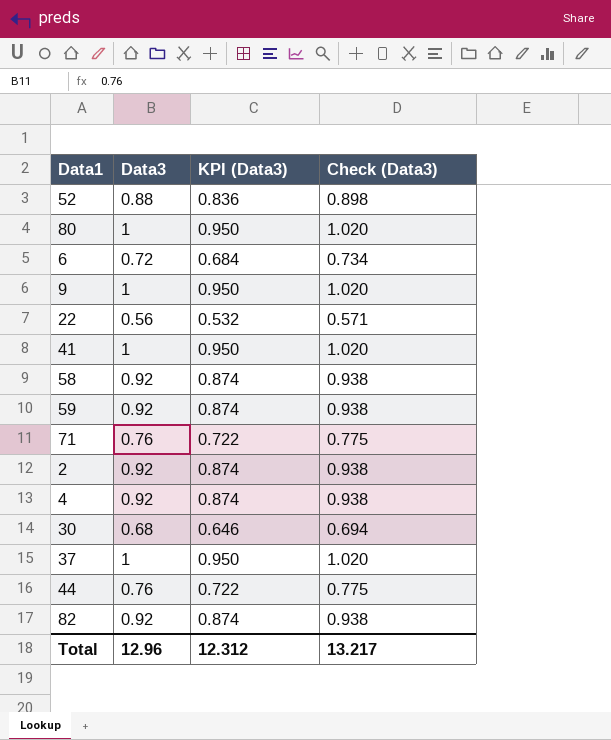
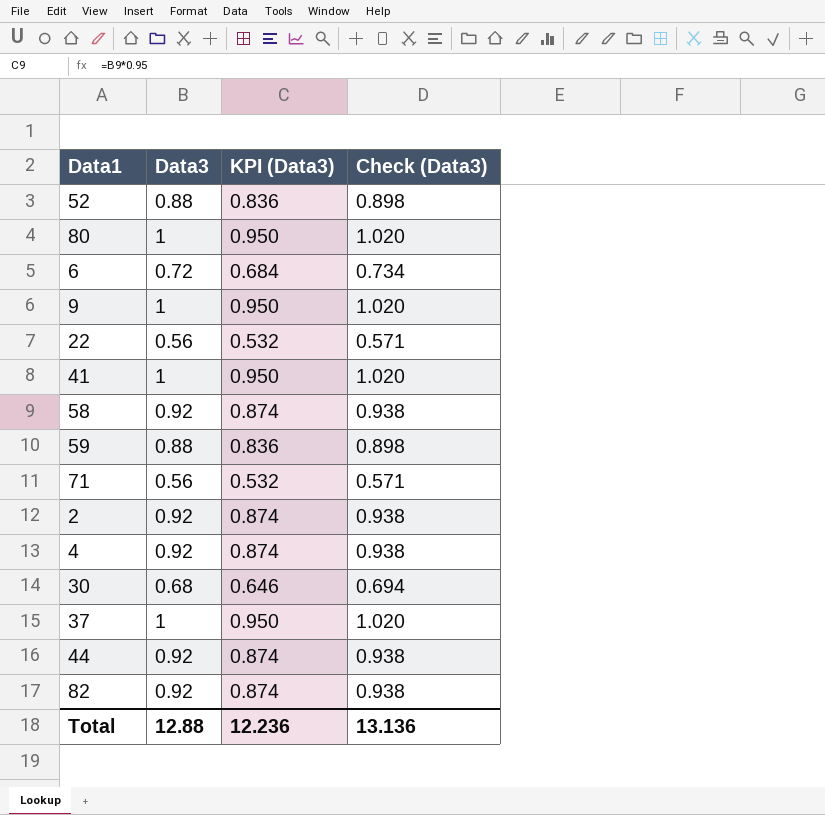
59 | Data3: 0.92 -> 0.88
59 | KPI (Data3): 0.874 -> 0.836
59 | Check (Data3): 0.938 -> 0.898
71 | Data3: 0.76 -> 0.56
71 | KPI (Data3): 0.722 -> 0.532
71 | Check (Data3): 0.775 -> 0.571
44 | Data3: 0.76 -> 0.92
44 | KPI (Data3): 0.722 -> 0.874
44 | Check (Data3): 0.775 -> 0.938
Total | Data3: 12.96 -> 12.88
Total | KPI (Data3): 12.312 -> 12.236
Total | Check (Data3): 13.217 -> 13.136

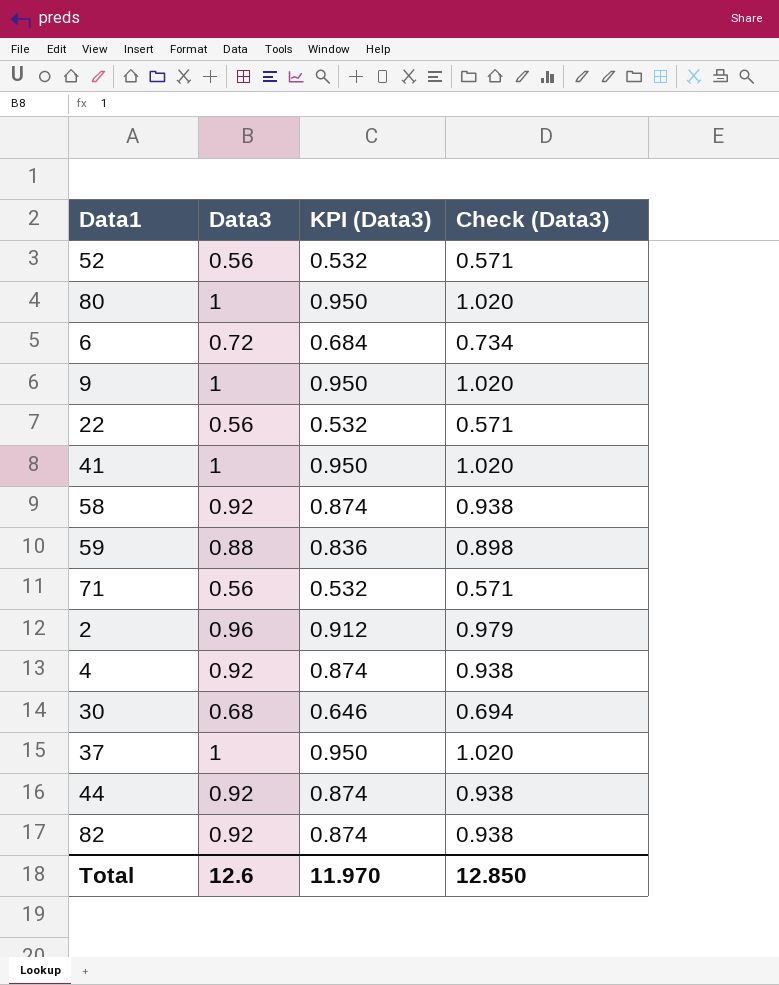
52 | Data3: 0.88 -> 0.56
52 | KPI (Data3): 0.836 -> 0.532
52 | Check (Data3): 0.898 -> 0.571
2 | Data3: 0.92 -> 0.96
2 | KPI (Data3): 0.874 -> 0.912
2 | Check (Data3): 0.938 -> 0.979
Total | Data3: 12.88 -> 12.6
Total | KPI (Data3): 12.236 -> 11.970
Total | Check (Data3): 13.136 -> 12.850

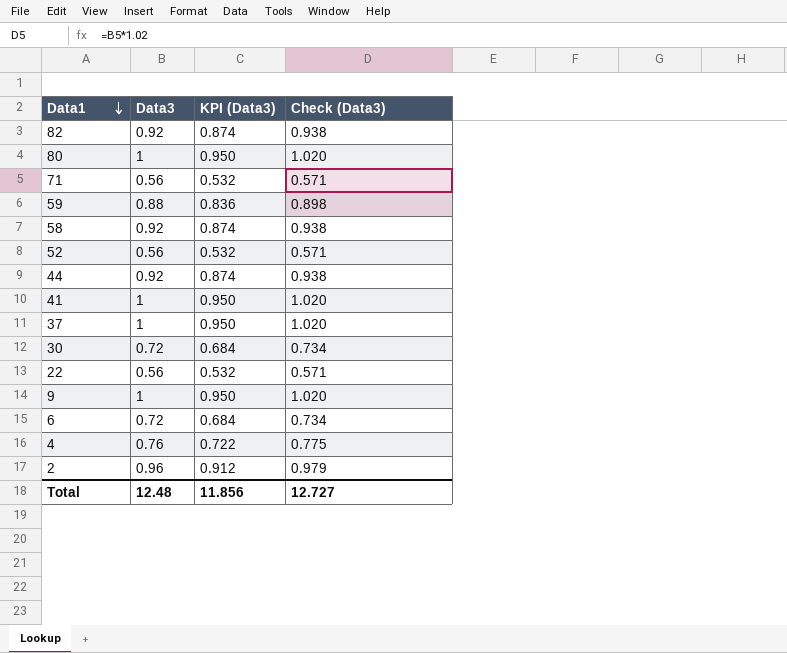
row order: none -> Data1 descending
30 | Data3: 0.68 -> 0.72
30 | KPI (Data3): 0.646 -> 0.684
30 | Check (Data3): 0.694 -> 0.734
4 | Data3: 0.92 -> 0.76
4 | KPI (Data3): 0.874 -> 0.722
4 | Check (Data3): 0.938 -> 0.775
Total | Data3: 12.6 -> 12.48
Total | KPI (Data3): 11.970 -> 11.856
Total | Check (Data3): 12.850 -> 12.727

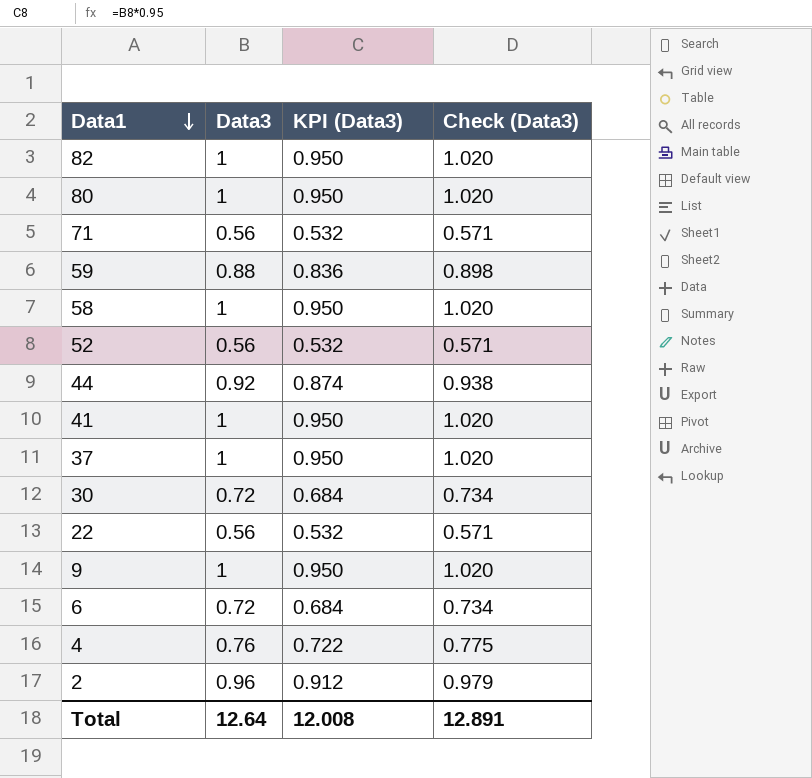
82 | Data3: 0.92 -> 1
82 | KPI (Data3): 0.874 -> 0.950
82 | Check (Data3): 0.938 -> 1.020
58 | Data3: 0.92 -> 1
58 | KPI (Data3): 0.874 -> 0.950
58 | Check (Data3): 0.938 -> 1.020
Total | Data3: 12.48 -> 12.64
Total | KPI (Data3): 11.856 -> 12.008
Total | Check (Data3): 12.727 -> 12.891

